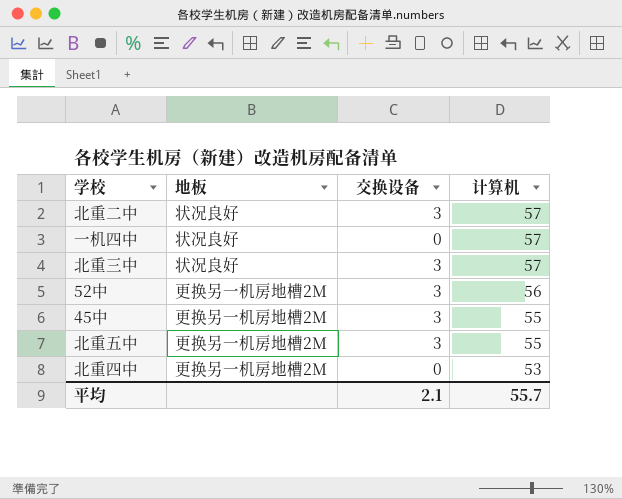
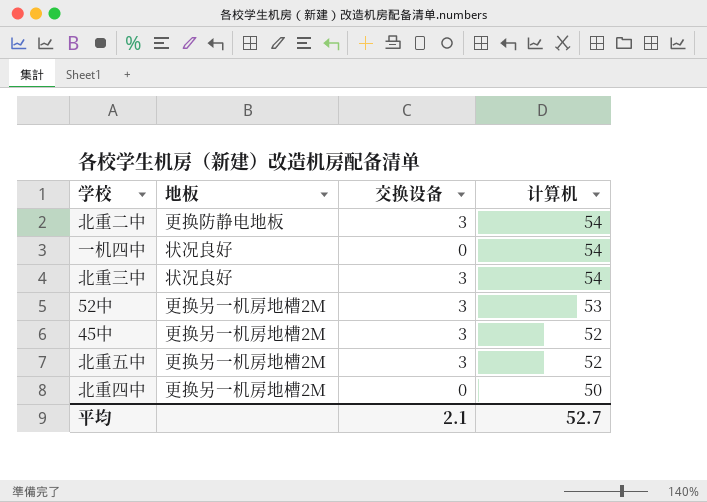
北重二中 | 地板: 状况良好 -> 更换防静电地板
北重二中 | 计算机: 57 -> 54
一机四中 | 计算机: 57 -> 54
北重三中 | 计算机: 57 -> 54
52中 | 计算机: 56 -> 53
45中 | 计算机: 55 -> 52
北重五中 | 计算机: 55 -> 52
北重四中 | 计算机: 53 -> 50
平均 | 计算机: 55.7 -> 52.7

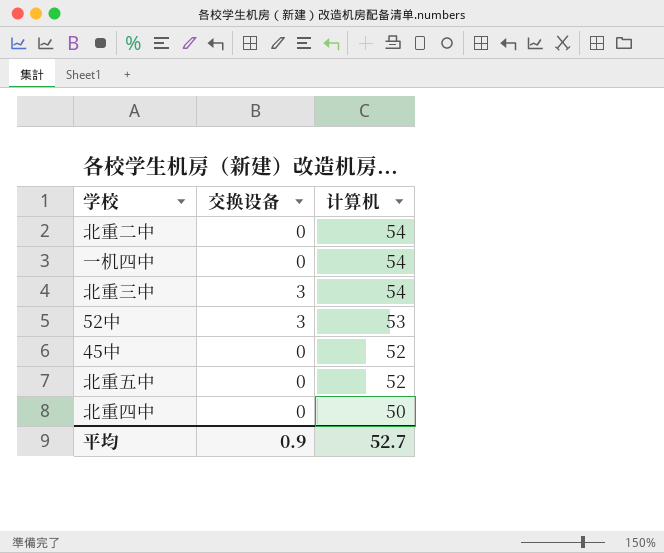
column 地板 | position: 2 -> none
北重二中 | 交换设备: 3 -> 0
45中 | 交换设备: 3 -> 0
北重五中 | 交换设备: 3 -> 0
平均 | 交换设备: 2.1 -> 0.9

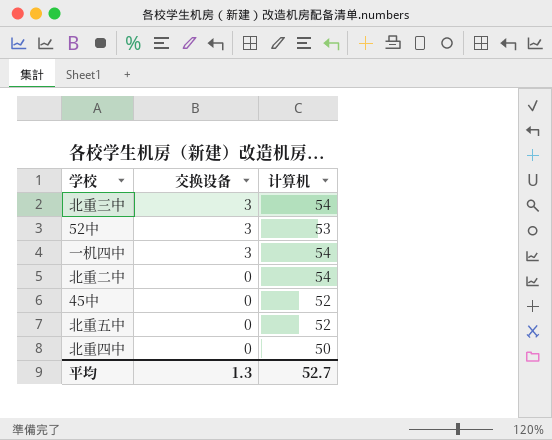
row order: 计算机 descending -> 交换设备 descending
一机四中 | 交换设备: 0 -> 3
平均 | 交换设备: 0.9 -> 1.3

